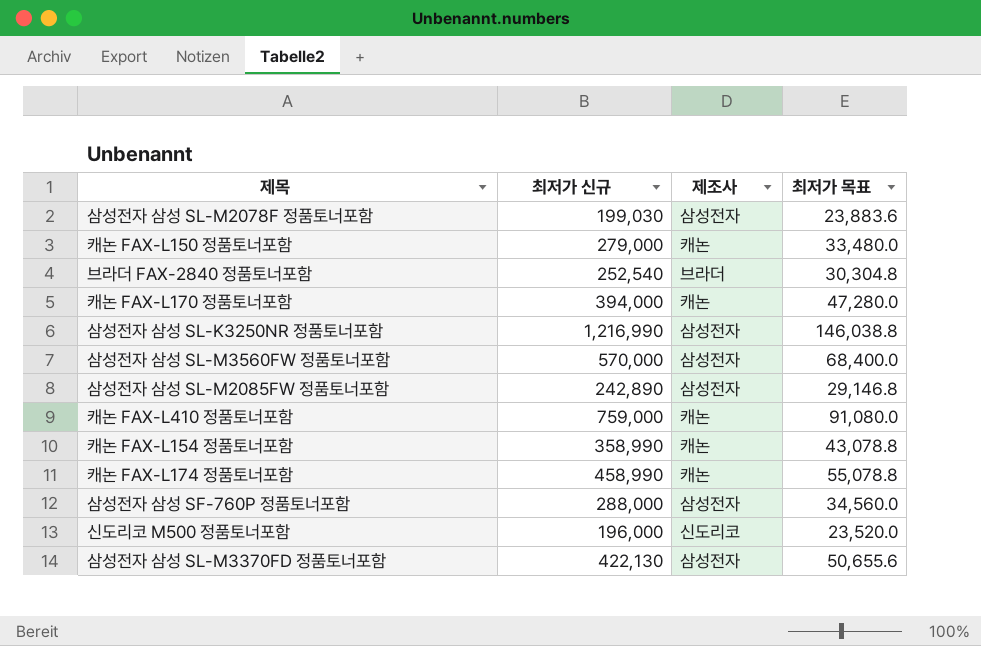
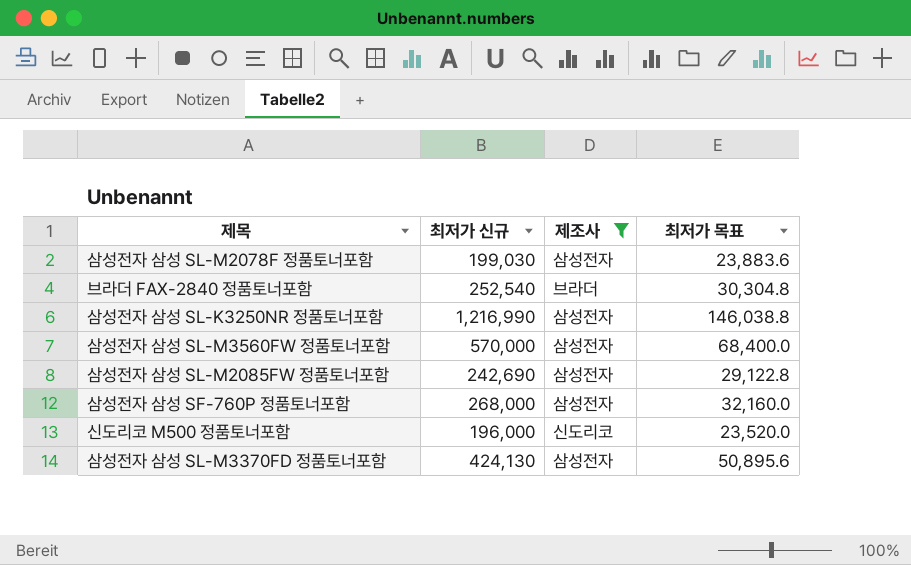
filter: none -> 제조사 != 캐논
삼성전자 삼성 SL-M2085FW 정품토너포함 | 최저가 신규: 242,890 -> 242,690
삼성전자 삼성 SL-M2085FW 정품토너포함 | 최저가 목표: 29,146.8 -> 29,122.8
삼성전자 삼성 SF-760P 정품토너포함 | 최저가 신규: 288,000 -> 268,000
삼성전자 삼성 SF-760P 정품토너포함 | 최저가 목표: 34,560.0 -> 32,160.0
삼성전자 삼성 SL-M3370FD 정품토너포함 | 최저가 신규: 422,130 -> 424,130
삼성전자 삼성 SL-M3370FD 정품토너포함 | 최저가 목표: 50,655.6 -> 50,895.6

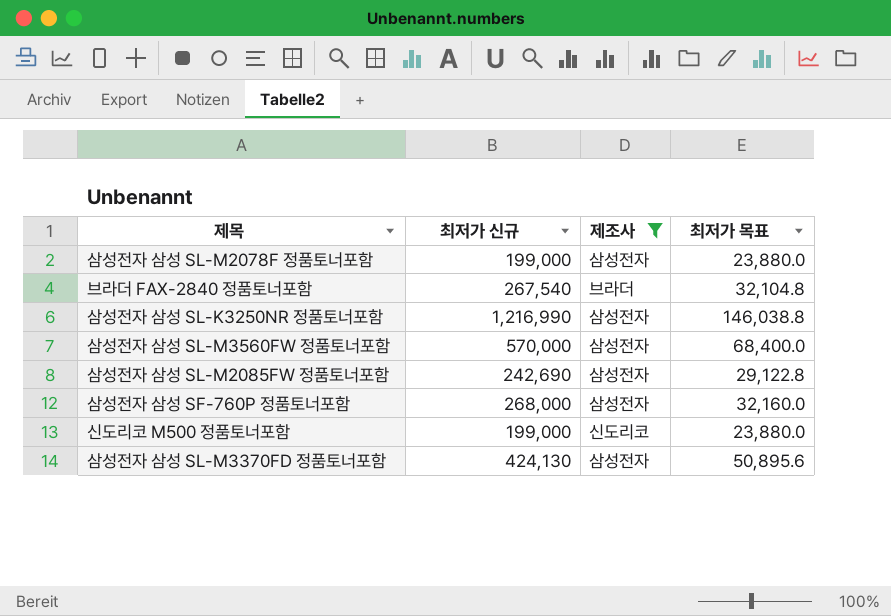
삼성전자 삼성 SL-M2078F 정품토너포함 | 최저가 신규: 199,030 -> 199,000
삼성전자 삼성 SL-M2078F 정품토너포함 | 최저가 목표: 23,883.6 -> 23,880.0
브라더 FAX-2840 정품토너포함 | 최저가 신규: 252,540 -> 267,540
브라더 FAX-2840 정품토너포함 | 최저가 목표: 30,304.8 -> 32,104.8
신도리코 M500 정품토너포함 | 최저가 신규: 196,000 -> 199,000
신도리코 M500 정품토너포함 | 최저가 목표: 23,520.0 -> 23,880.0

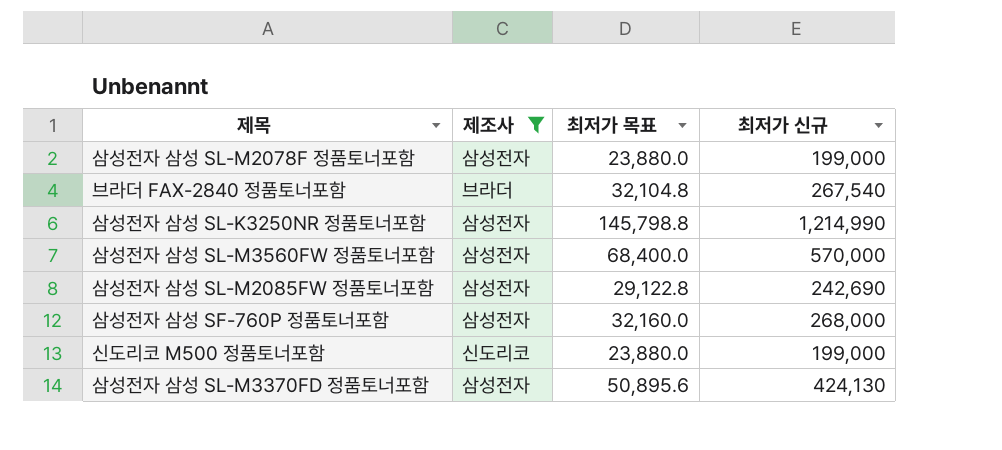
column 최저가 신규 | position: 2 -> 4
삼성전자 삼성 SL-K3250NR 정품토너포함 | 최저가 목표: 146,038.8 -> 145,798.8
삼성전자 삼성 SL-K3250NR 정품토너포함 | 최저가 신규: 1,216,990 -> 1,214,990

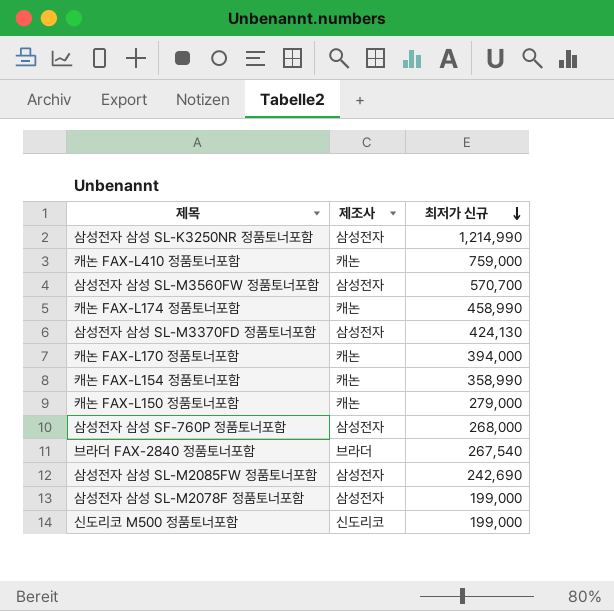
filter: 제조사 != 캐논 -> none
row order: none -> 최저가 신규 descending
column 최저가 목표 | formula: [최저가 신규] * 0.12 -> none
삼성전자 삼성 SL-M3560FW 정품토너포함 | 최저가 신규: 570,000 -> 570,700

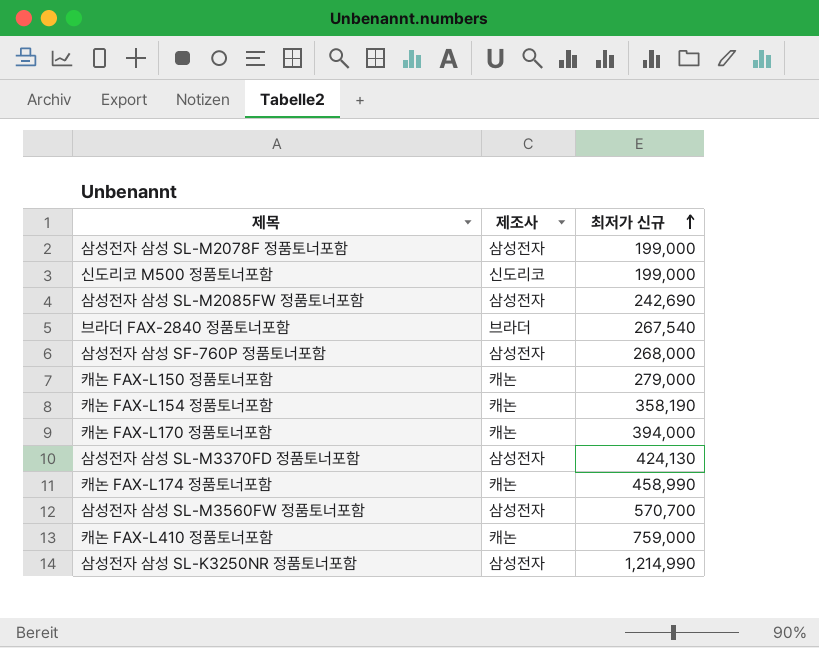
row order: 최저가 신규 descending -> 최저가 신규 ascending
캐논 FAX-L154 정품토너포함 | 최저가 신규: 358,990 -> 358,190

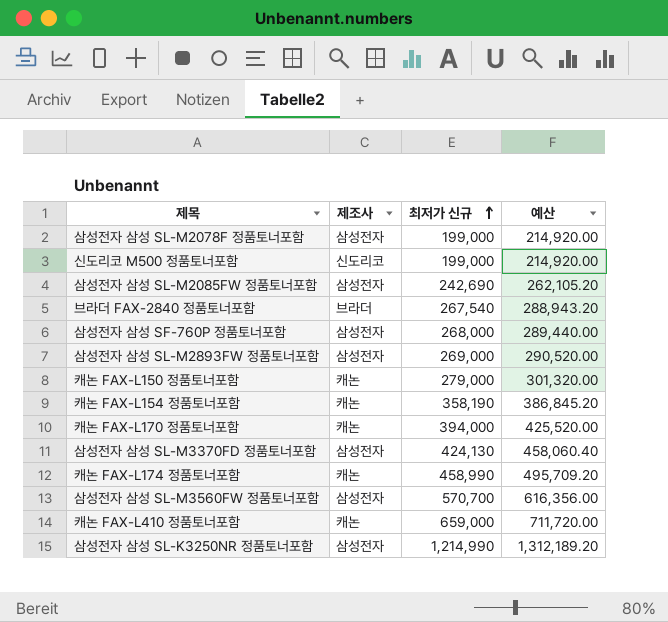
column 예산 | formula: none -> [최저가 신규] * 1.08
row 삼성전자 삼성 SL-M2893FW 정품토너포함: none -> 삼성전자 | 269,000 | 290,520.00
캐논 FAX-L410 정품토너포함 | 최저가 신규: 759,000 -> 659,000

